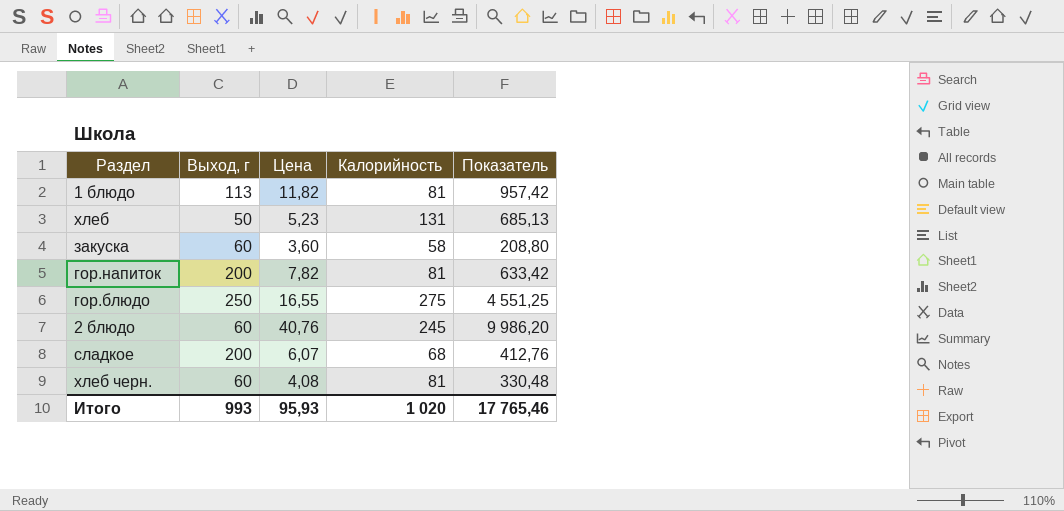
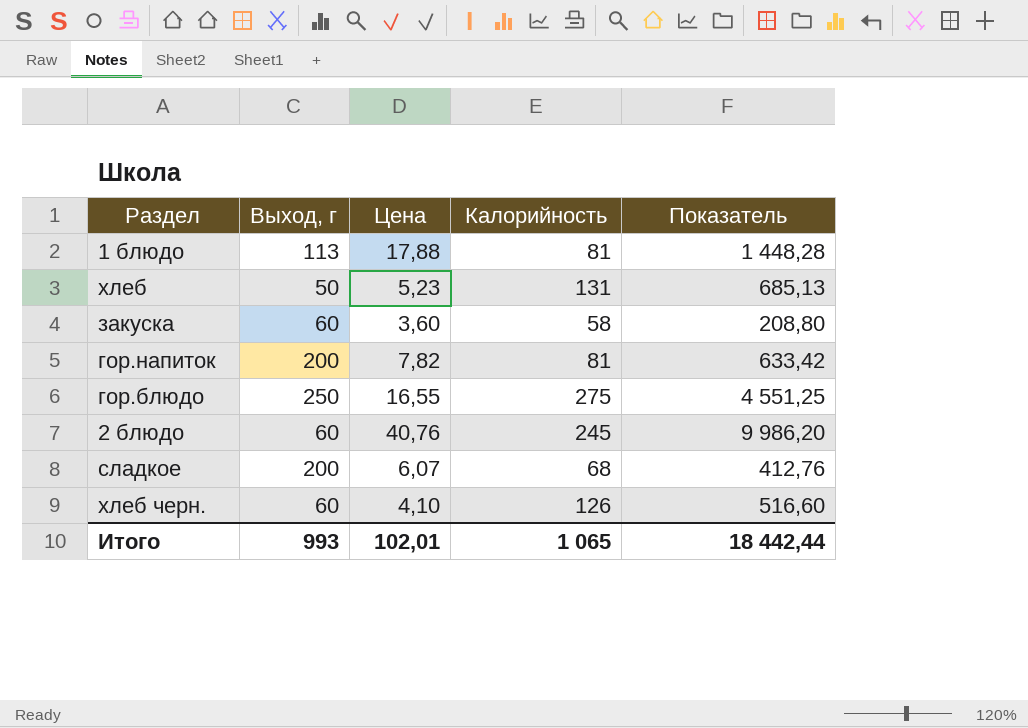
1 блюдо | Цена: 11,82 -> 17,88
1 блюдо | Показатель: 957,42 -> 1 448,28
хлеб черн. | Цена: 4,08 -> 4,10
хлеб черн. | Калорийность: 81 -> 126
хлеб черн. | Показатель: 330,48 -> 516,60
Итого | Цена: 95,93 -> 102,01
Итого | Калорийность: 1 020 -> 1 065
Итого | Показатель: 17 765,46 -> 18 442,44

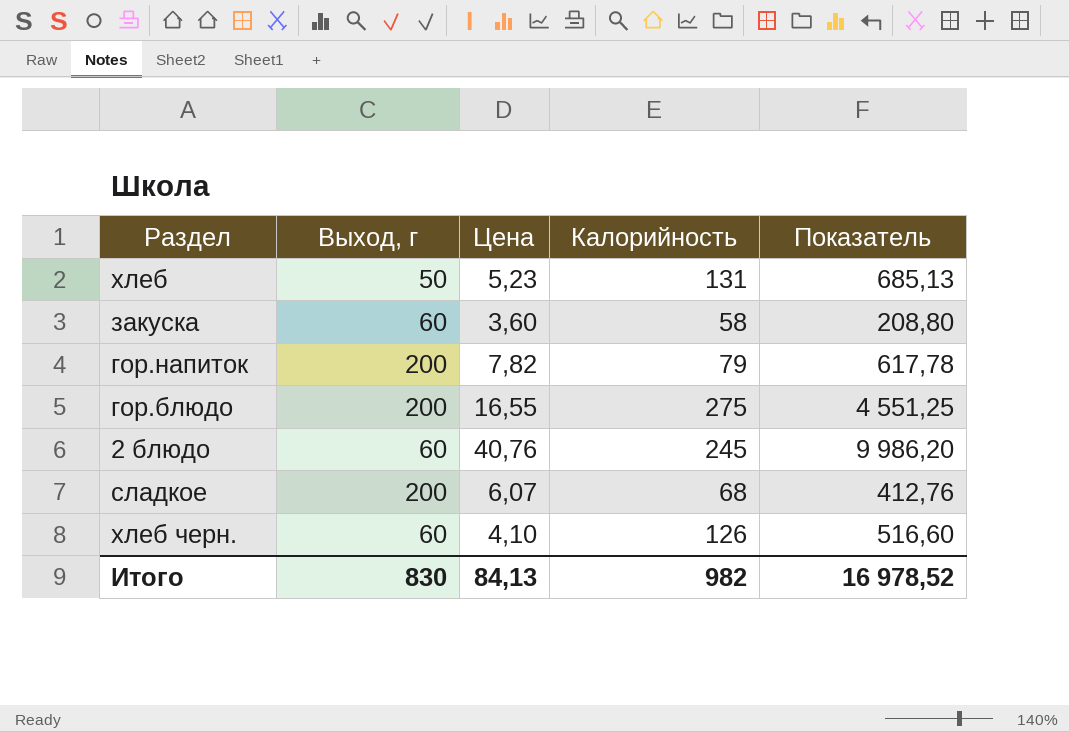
row 1 блюдо: 113 | 17,88 | 81 | 1 448,28 -> none
гор.напиток | Калорийность: 81 -> 79
гор.напиток | Показатель: 633,42 -> 617,78
гор.блюдо | Выход, г: 250 -> 200
Итого | Выход, г: 993 -> 830
Итого | Цена: 102,01 -> 84,13
Итого | Калорийность: 1 065 -> 982
Итого | Показатель: 18 442,44 -> 16 978,52

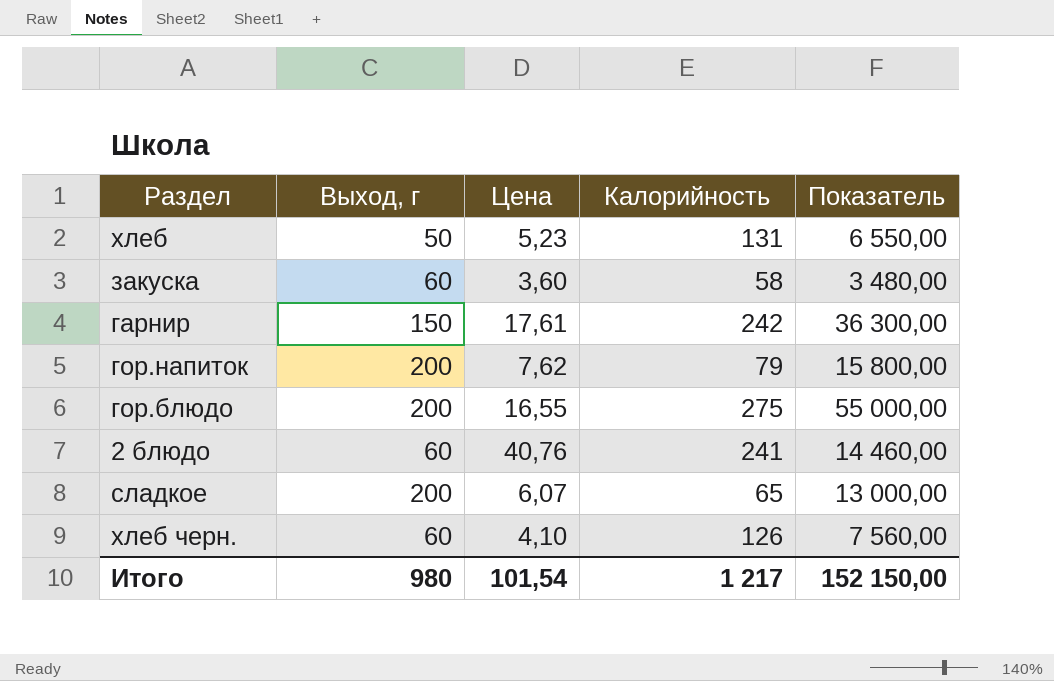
column Показатель | formula: [Цена] * [Калорийность] -> [Выход, г] * [Калорийность]
row гарнир: none -> 150 | 17,61 | 242 | 36 300,00
гор.напиток | Цена: 7,82 -> 7,62
2 блюдо | Калорийность: 245 -> 241
сладкое | Калорийность: 68 -> 65
Итого | Выход, г: 830 -> 980
Итого | Цена: 84,13 -> 101,54
Итого | Калорийность: 982 -> 1 217
Итого | Показатель: 16 978,52 -> 152 150,00

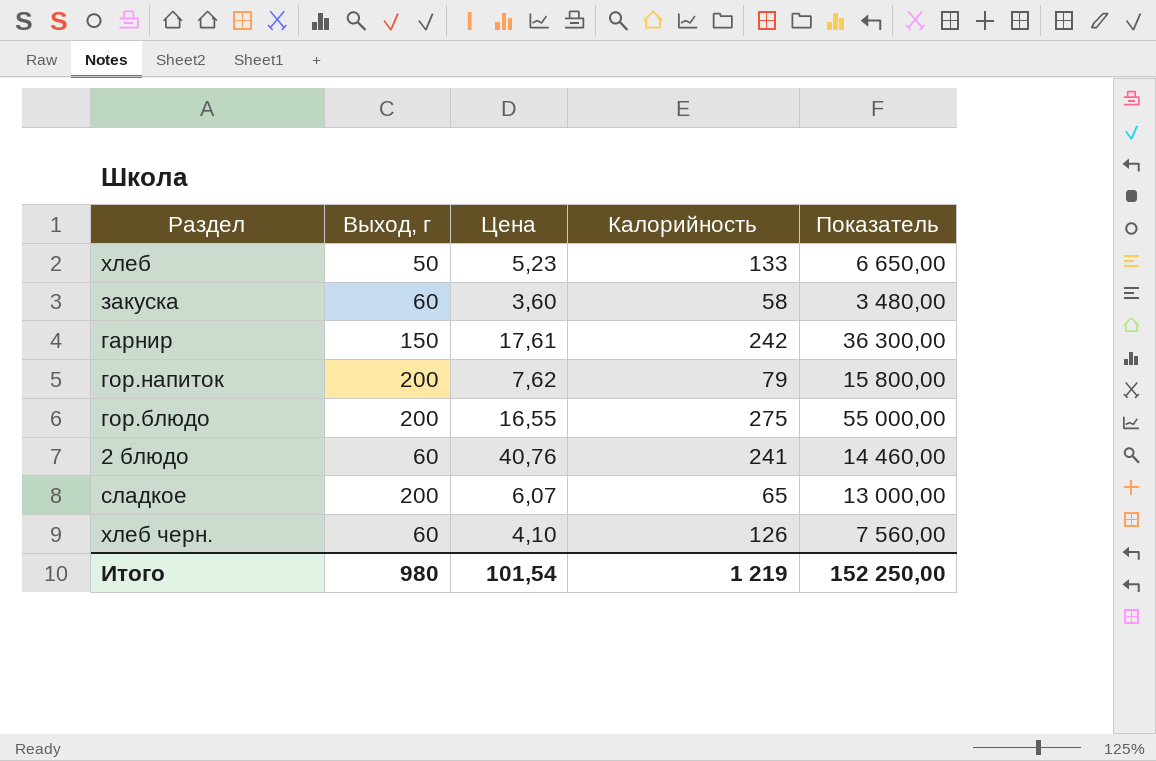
хлеб | Калорийность: 131 -> 133
хлеб | Показатель: 6 550,00 -> 6 650,00
Итого | Калорийность: 1 217 -> 1 219
Итого | Показатель: 152 150,00 -> 152 250,00

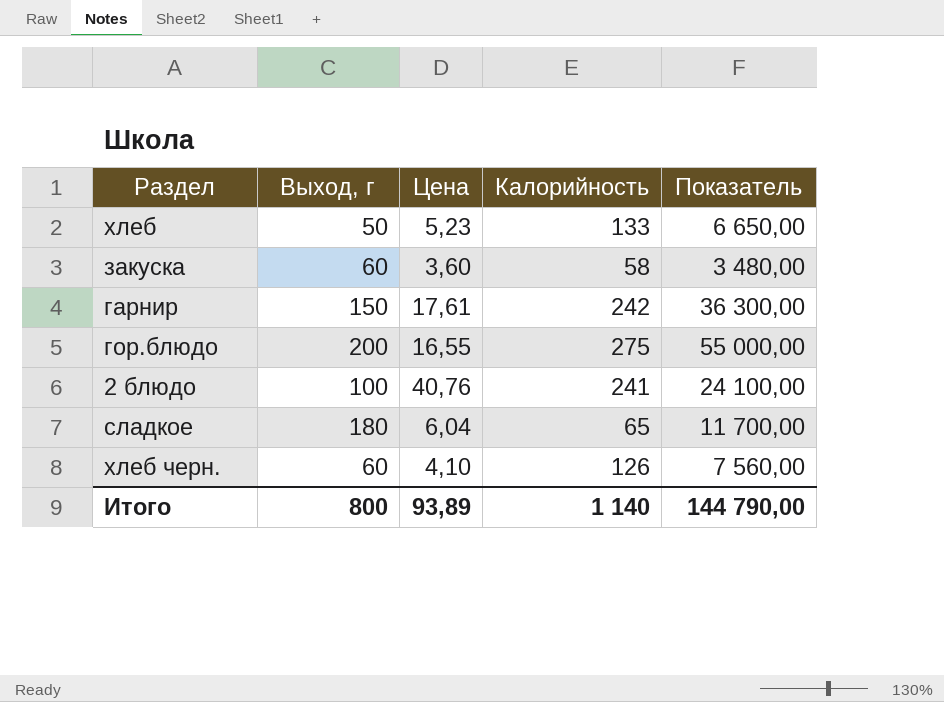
row гор.напиток: 200 | 7,62 | 79 | 15 800,00 -> none
2 блюдо | Выход, г: 60 -> 100
2 блюдо | Показатель: 14 460,00 -> 24 100,00
сладкое | Выход, г: 200 -> 180
сладкое | Цена: 6,07 -> 6,04
сладкое | Показатель: 13 000,00 -> 11 700,00
Итого | Выход, г: 980 -> 800
Итого | Цена: 101,54 -> 93,89
Итого | Калорийность: 1 219 -> 1 140
Итого | Показатель: 152 250,00 -> 144 790,00

